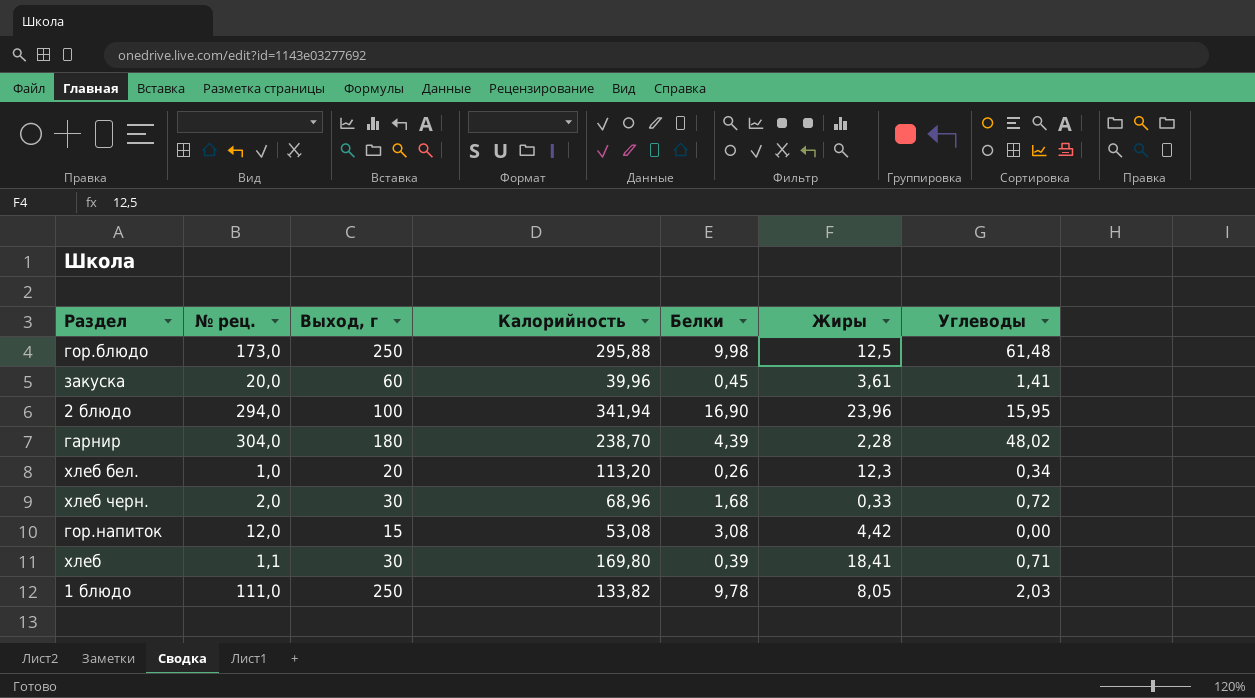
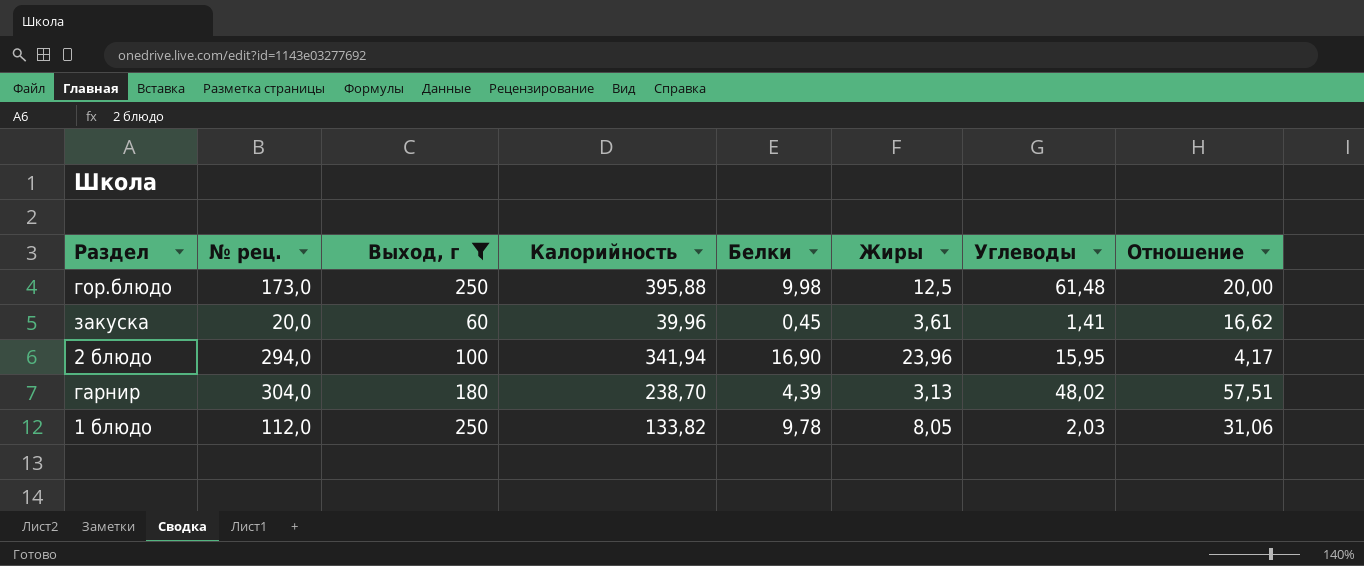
filter: none -> Выход, г >= 60
column Отношение | formula: none -> [Выход, г] / [Жиры]
гор.блюдо | Калорийность: 295,88 -> 395,88
гарнир | Жиры: 2,28 -> 3,13
1 блюдо | № рец.: 111,0 -> 112,0

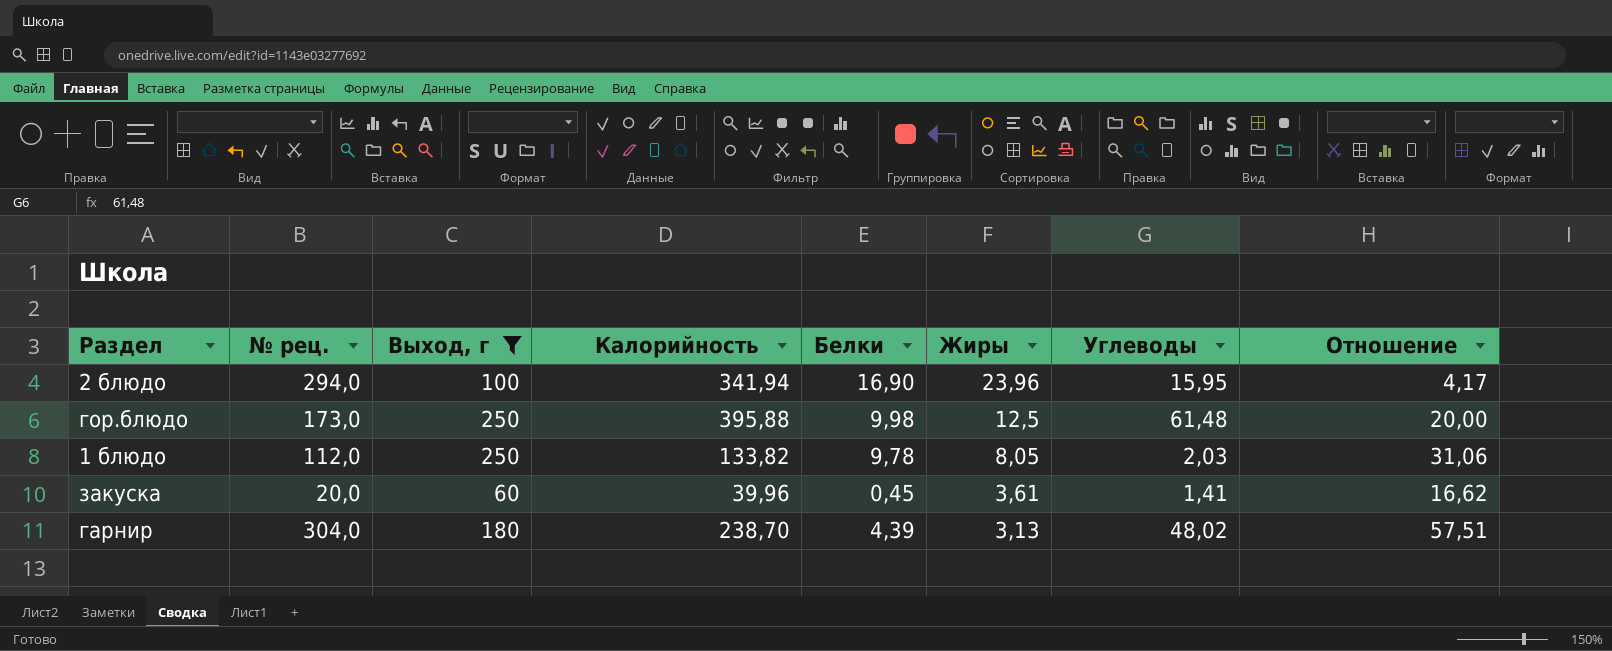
row order: none -> Жиры descending

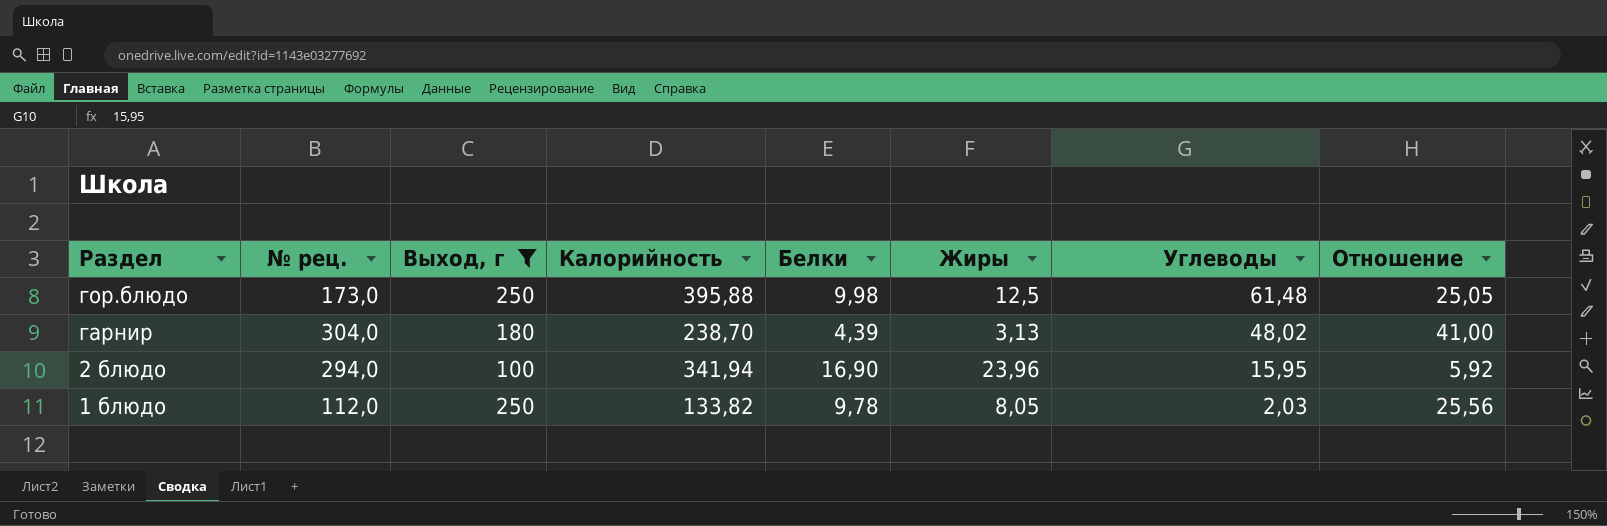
row order: Жиры descending -> Раздел descending
column Отношение | formula: [Выход, г] / [Жиры] -> [Выход, г] / [Белки]
row закуска: 20,0 | 60 | 39,96 | 0,45 | 3,61 | 1,41 | 16,62 -> none

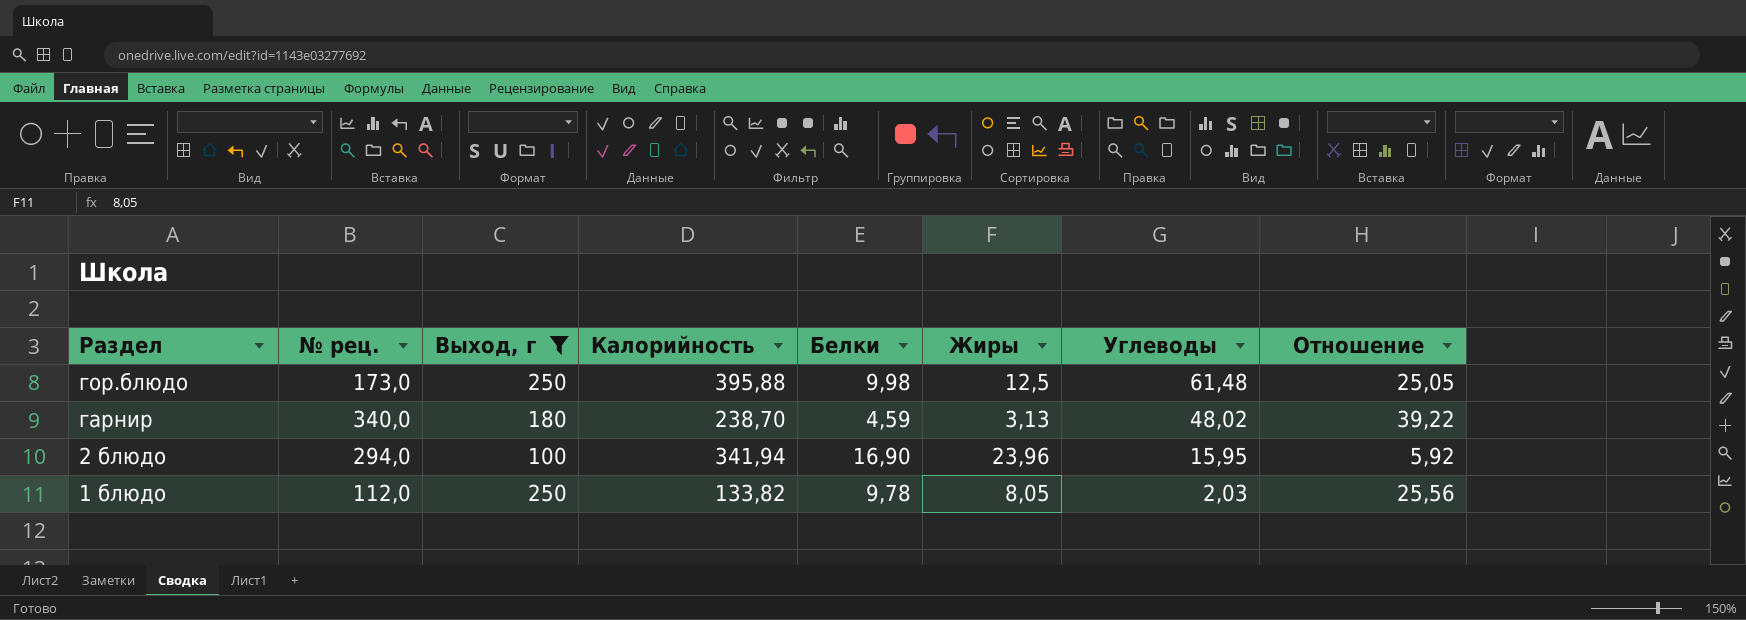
гарнир | № рец.: 304,0 -> 340,0
гарнир | Белки: 4,39 -> 4,59
гарнир | Отношение: 41,00 -> 39,22

